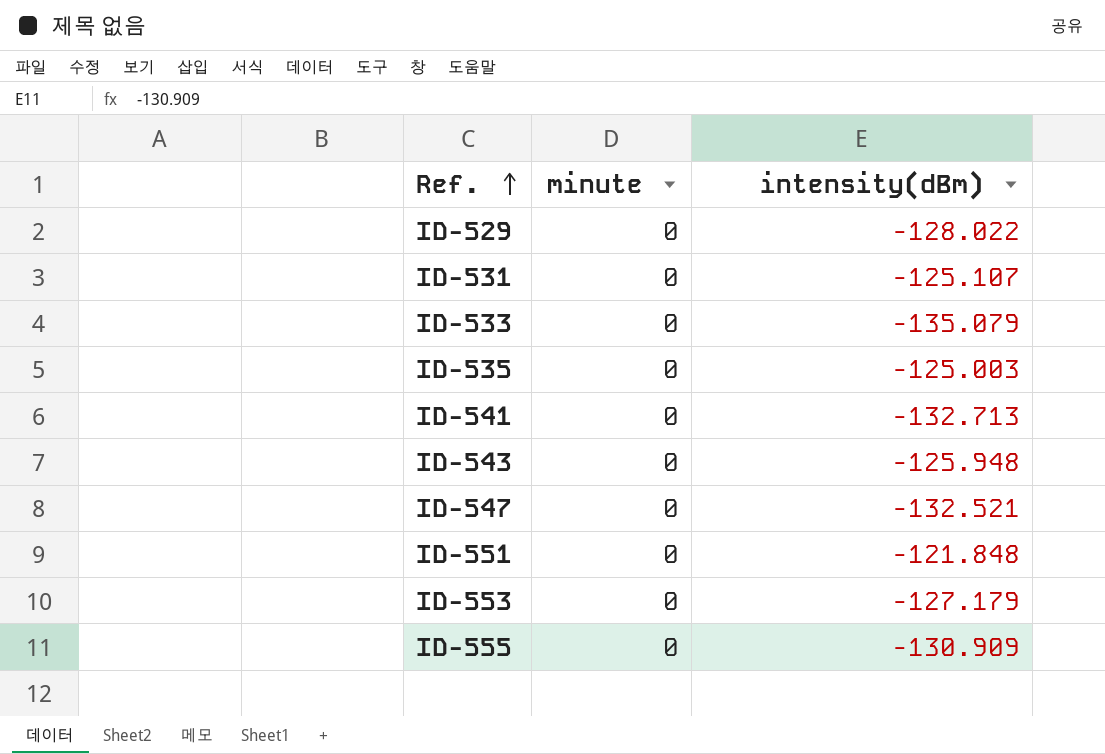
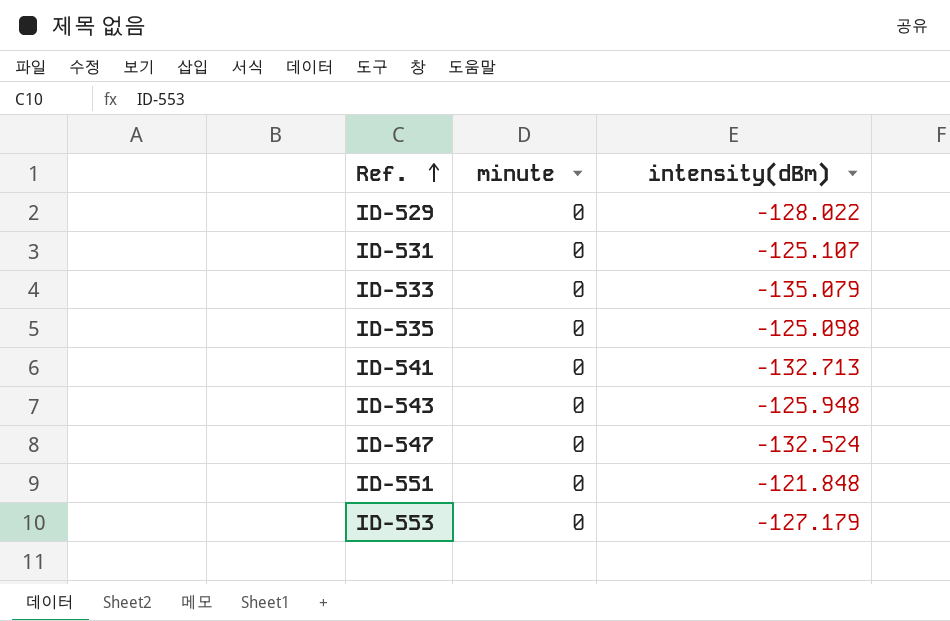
row ID-555: 0 | -130.909 -> none
ID-535 | intensity(dBm): -125.003 -> -125.098
ID-547 | intensity(dBm): -132.521 -> -132.524

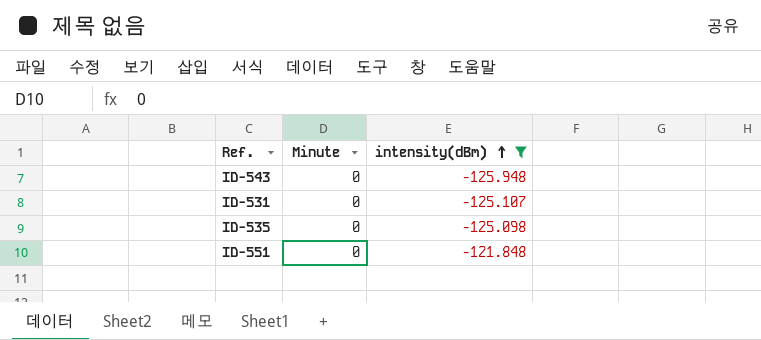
filter: none -> intensity(dBm) >= -125.948
row order: Ref. ascending -> intensity(dBm) ascending
column name: minute -> Minute

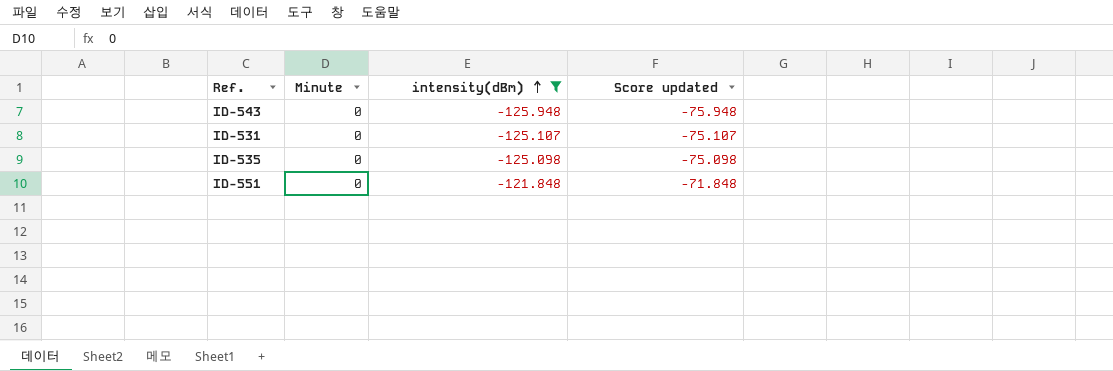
column Score updated | formula: none -> [intensity(dBm)] + 50

